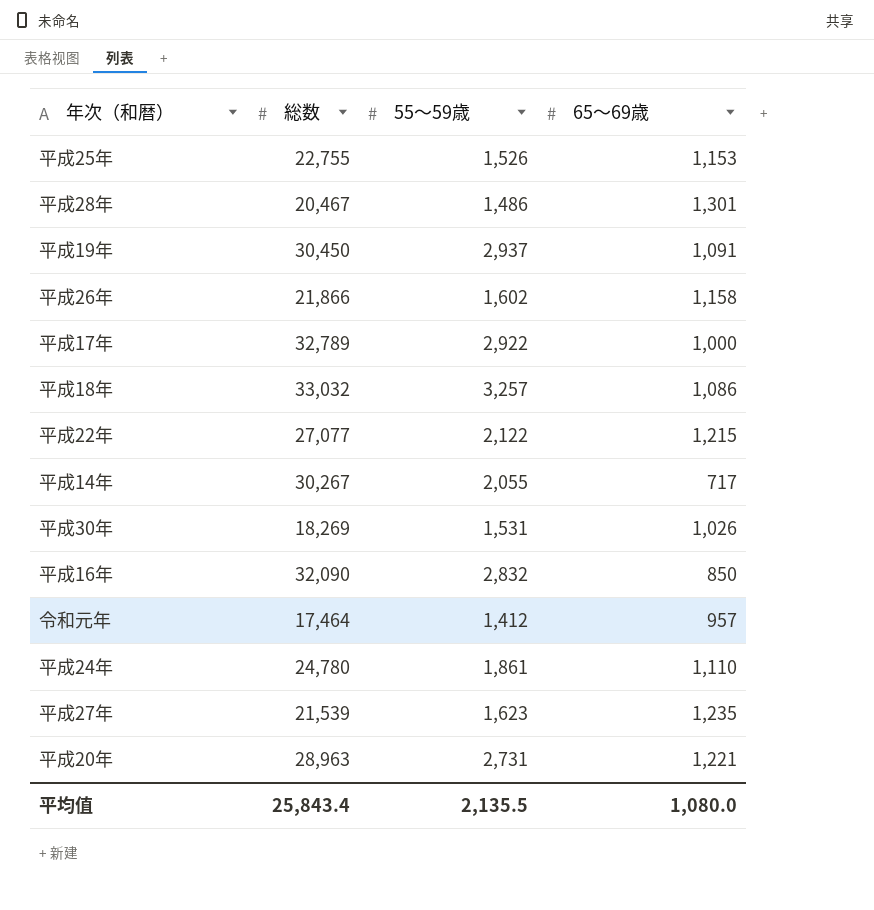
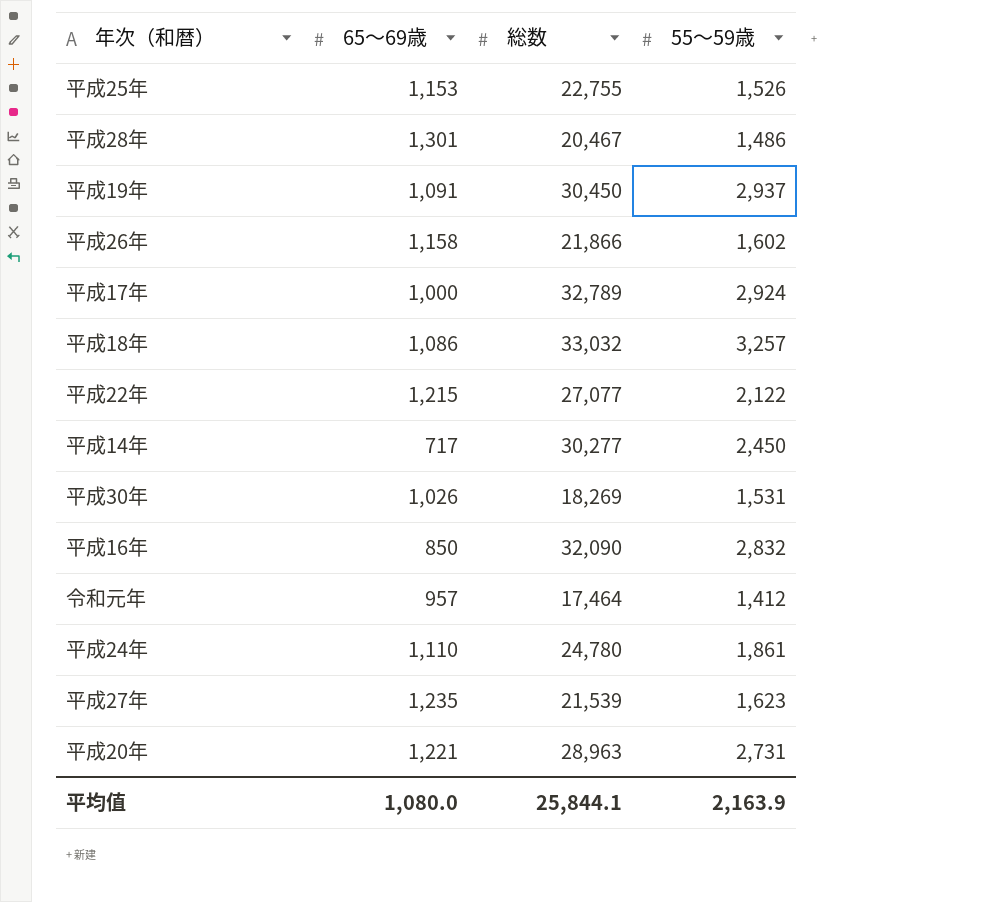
column 65～69歳 | position: 4 -> 2
平成17年 | 55～59歳: 2,922 -> 2,924
平成14年 | 総数: 30,267 -> 30,277
平成14年 | 55～59歳: 2,055 -> 2,450
平均值 | 総数: 25,843.4 -> 25,844.1
平均值 | 55～59歳: 2,135.5 -> 2,163.9

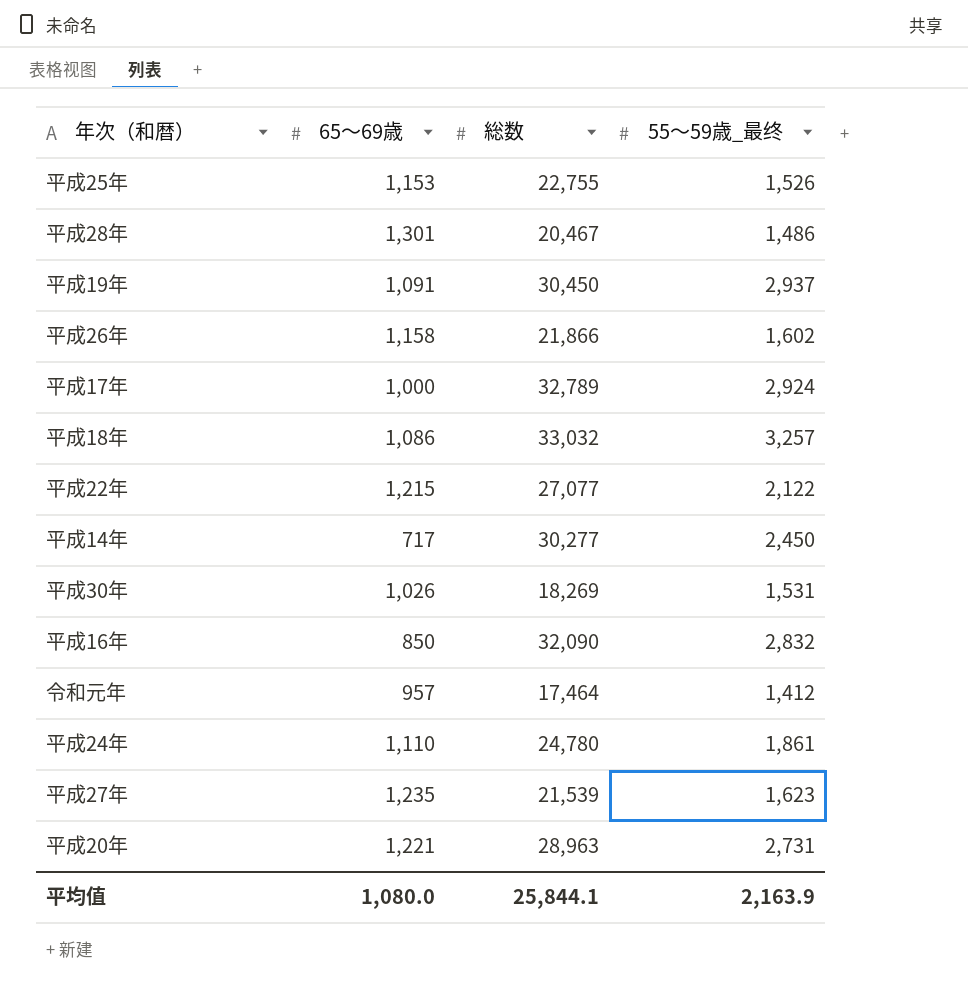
column name: 55～59歳 -> 55～59歳_最终

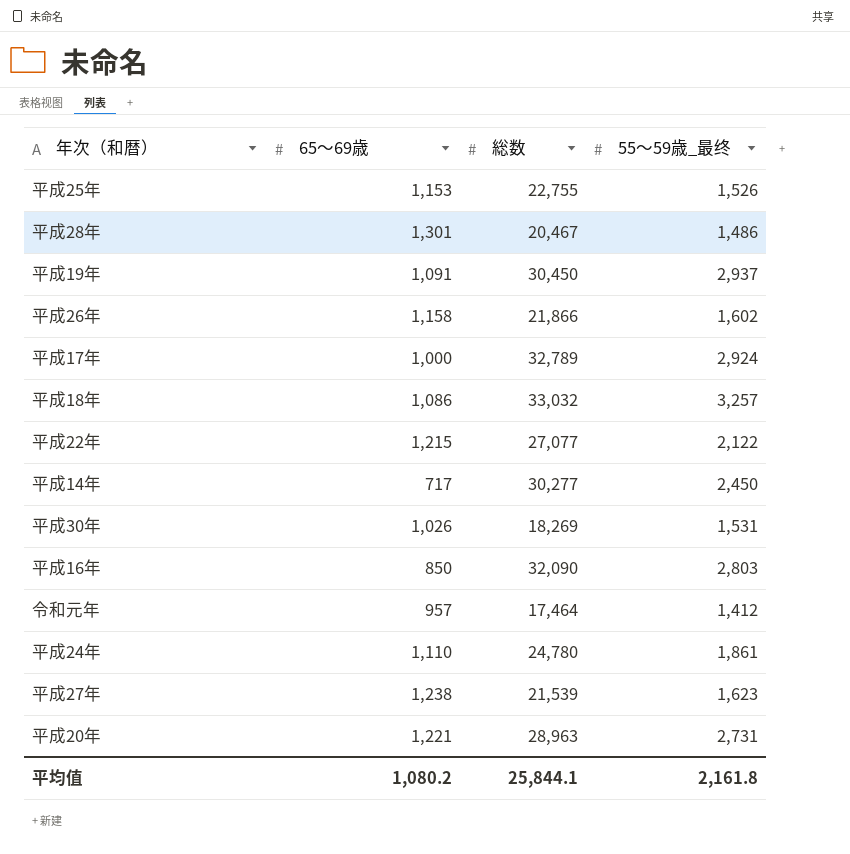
平成16年 | 55～59歳_最终: 2,832 -> 2,803
平成27年 | 65～69歳: 1,235 -> 1,238
平均值 | 65～69歳: 1,080.0 -> 1,080.2
平均值 | 55～59歳_最终: 2,163.9 -> 2,161.8

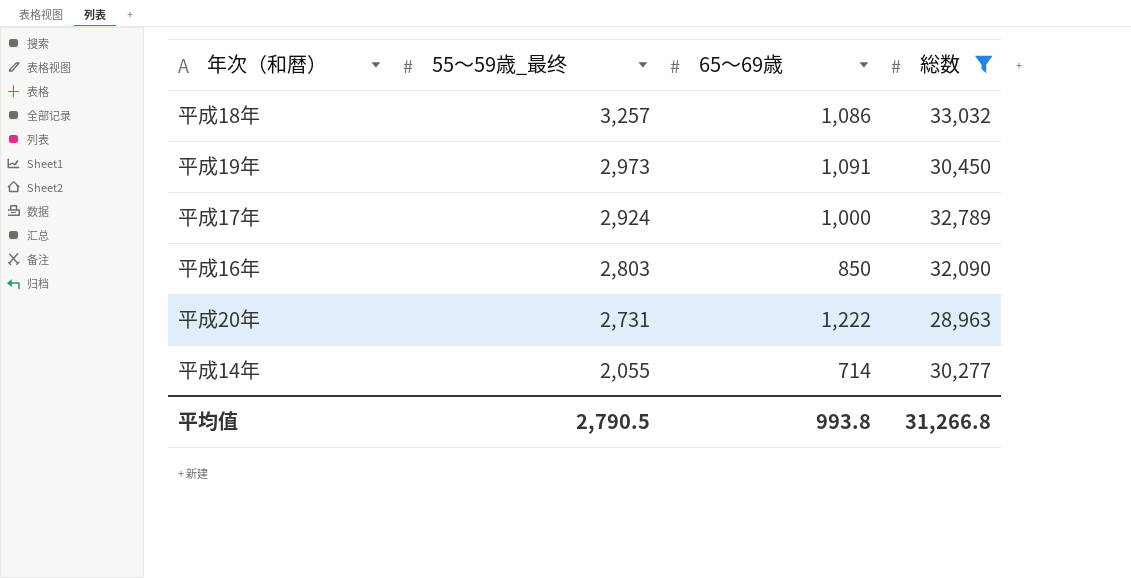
filter: none -> 総数 >= 28,963
row order: none -> 55～59歳_最终 descending
column 55～59歳_最终 | position: 4 -> 2
平成19年 | 55～59歳_最终: 2,937 -> 2,973
平成20年 | 65～69歳: 1,221 -> 1,222
平成14年 | 55～59歳_最终: 2,450 -> 2,055
平成14年 | 65～69歳: 717 -> 714
平均值 | 55～59歳_最终: 2,161.8 -> 2,790.5
平均值 | 65～69歳: 1,080.2 -> 993.8
平均值 | 総数: 25,844.1 -> 31,266.8

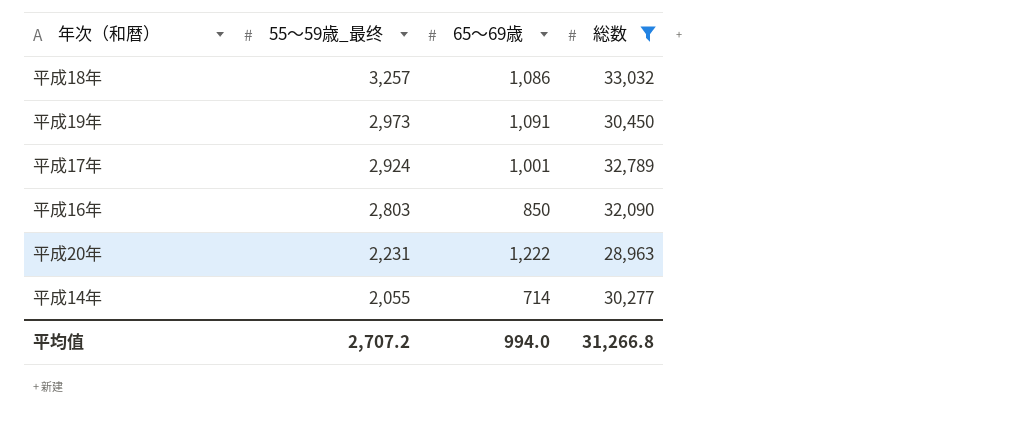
平成17年 | 65～69歳: 1,000 -> 1,001
平成20年 | 55～59歳_最终: 2,731 -> 2,231
平均值 | 55～59歳_最终: 2,790.5 -> 2,707.2
平均值 | 65～69歳: 993.8 -> 994.0

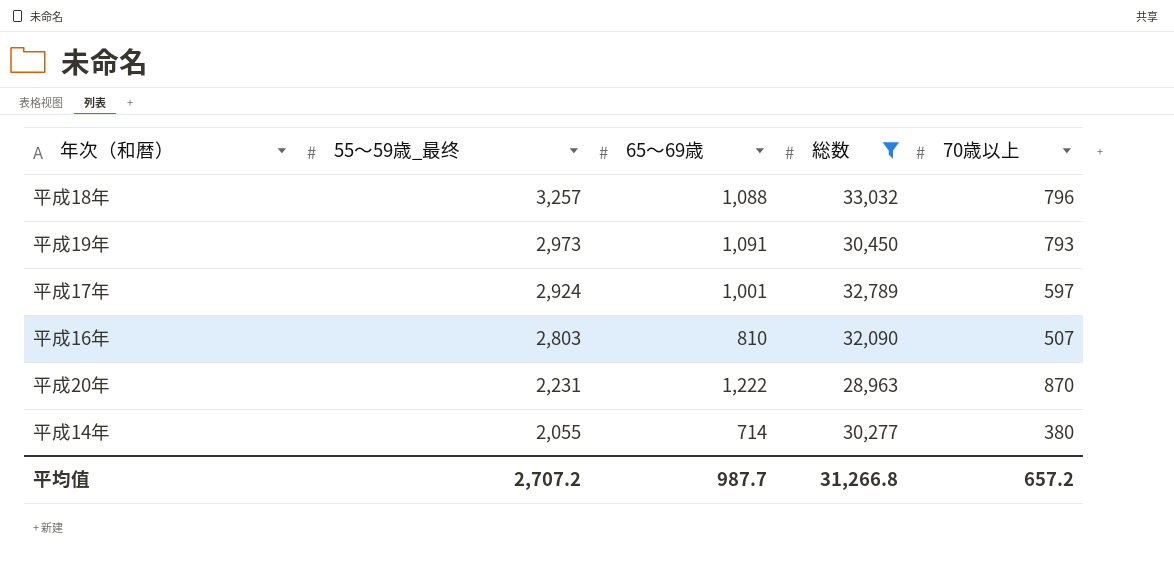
column 70歳以上 | position: none -> 5
平成18年 | 65～69歳: 1,086 -> 1,088
平成16年 | 65～69歳: 850 -> 810
平均值 | 65～69歳: 994.0 -> 987.7

